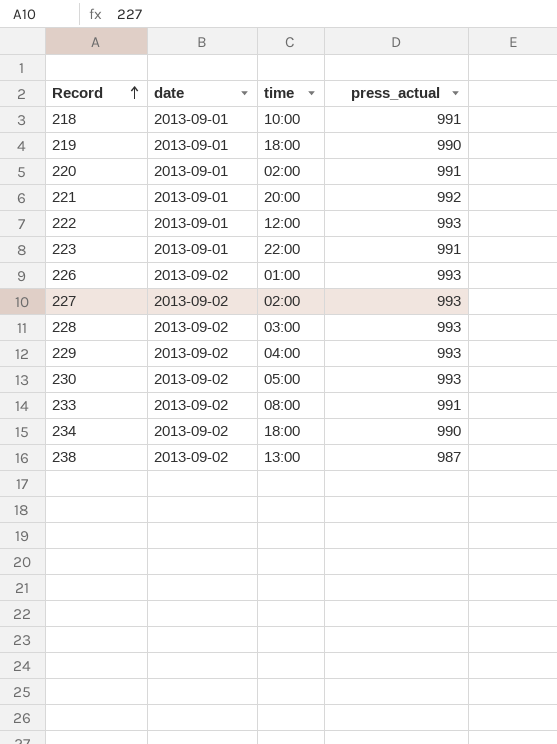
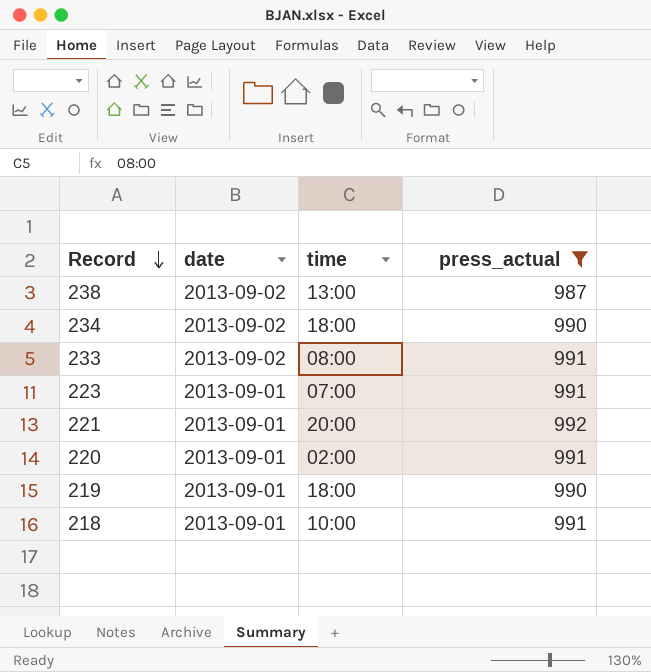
filter: none -> press_actual != 993
row order: Record ascending -> Record descending
223 | time: 22:00 -> 07:00

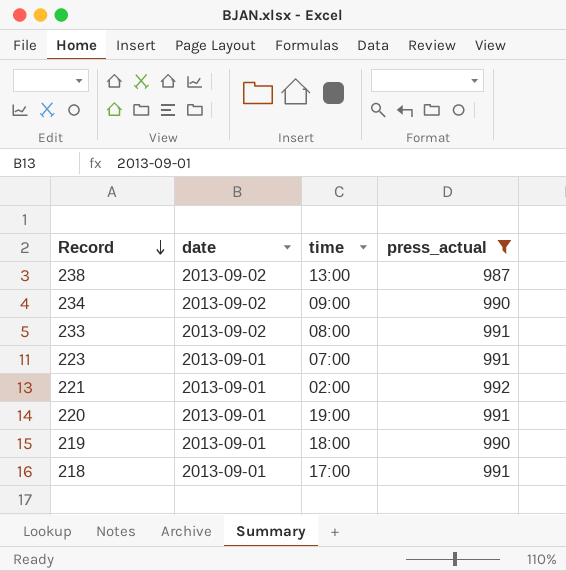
234 | time: 18:00 -> 09:00
221 | time: 20:00 -> 02:00
220 | time: 02:00 -> 19:00
218 | time: 10:00 -> 17:00

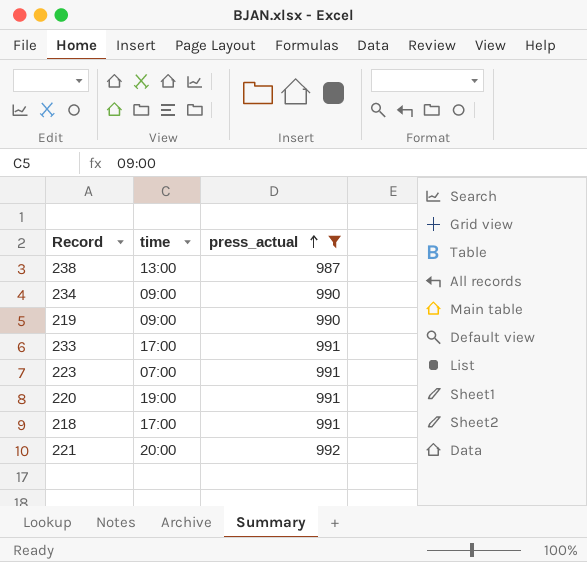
row order: Record descending -> press_actual ascending
column date | position: 2 -> none
219 | time: 18:00 -> 09:00
233 | time: 08:00 -> 17:00
221 | time: 02:00 -> 20:00

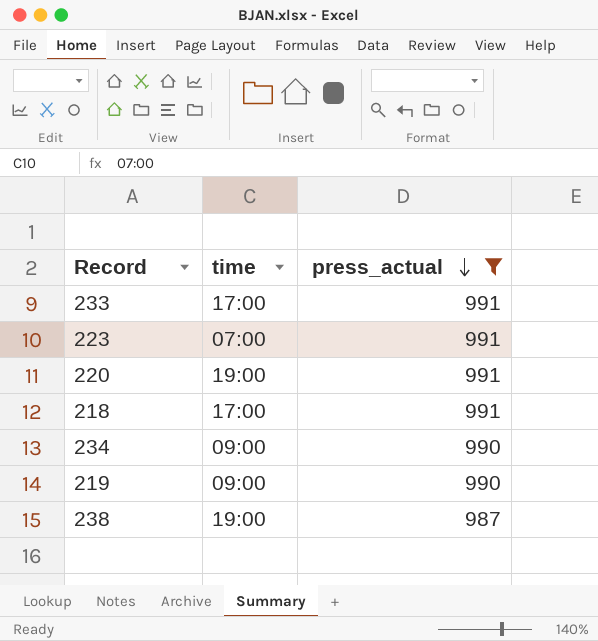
row order: press_actual ascending -> press_actual descending
row 221: 20:00 | 992 -> none
238 | time: 13:00 -> 19:00

